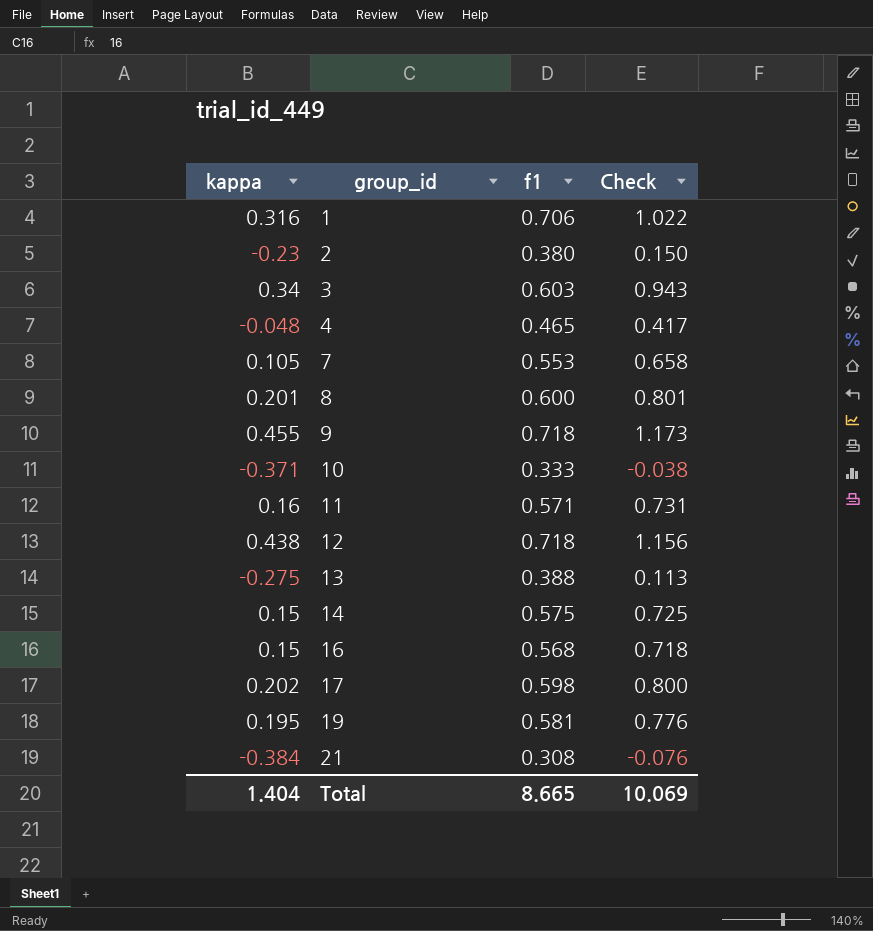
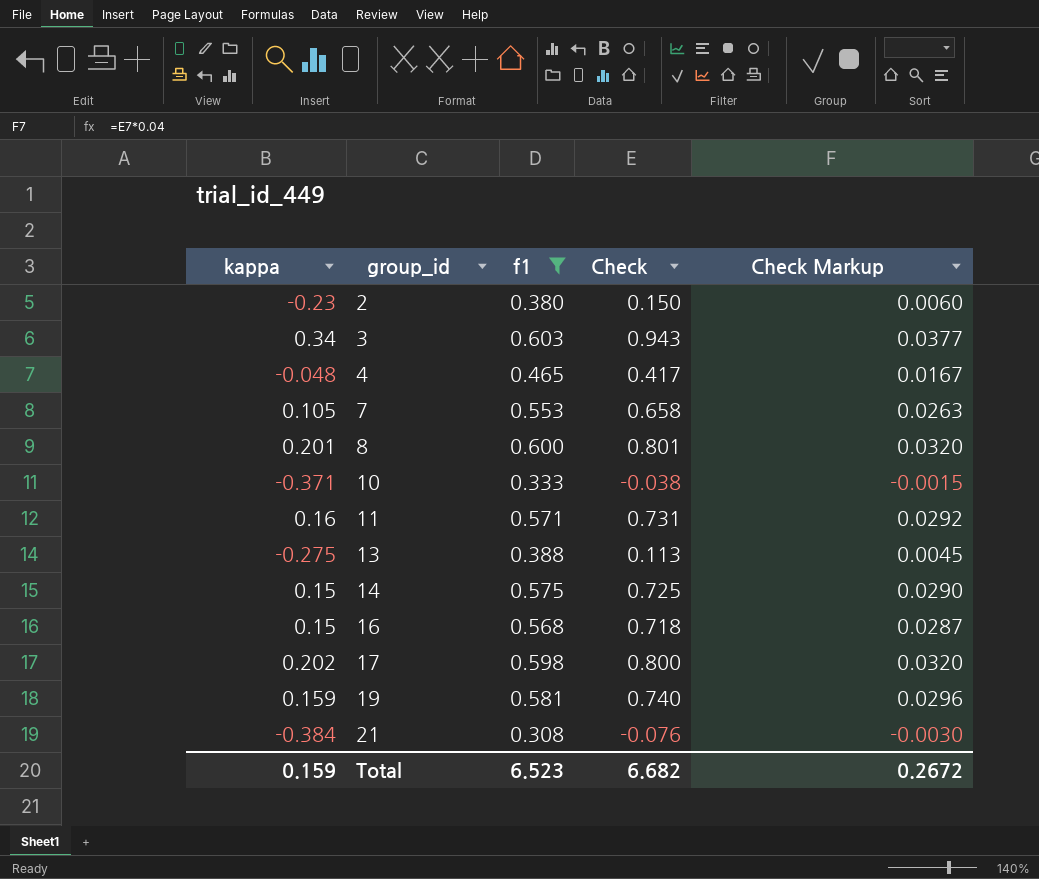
filter: none -> f1 <= 0.603
column Check Markup | formula: none -> [Check] * 0.04
19 | kappa: 0.195 -> 0.159
19 | Check: 0.776 -> 0.740
Total | kappa: 1.404 -> 0.159
Total | f1: 8.665 -> 6.523
Total | Check: 10.069 -> 6.682

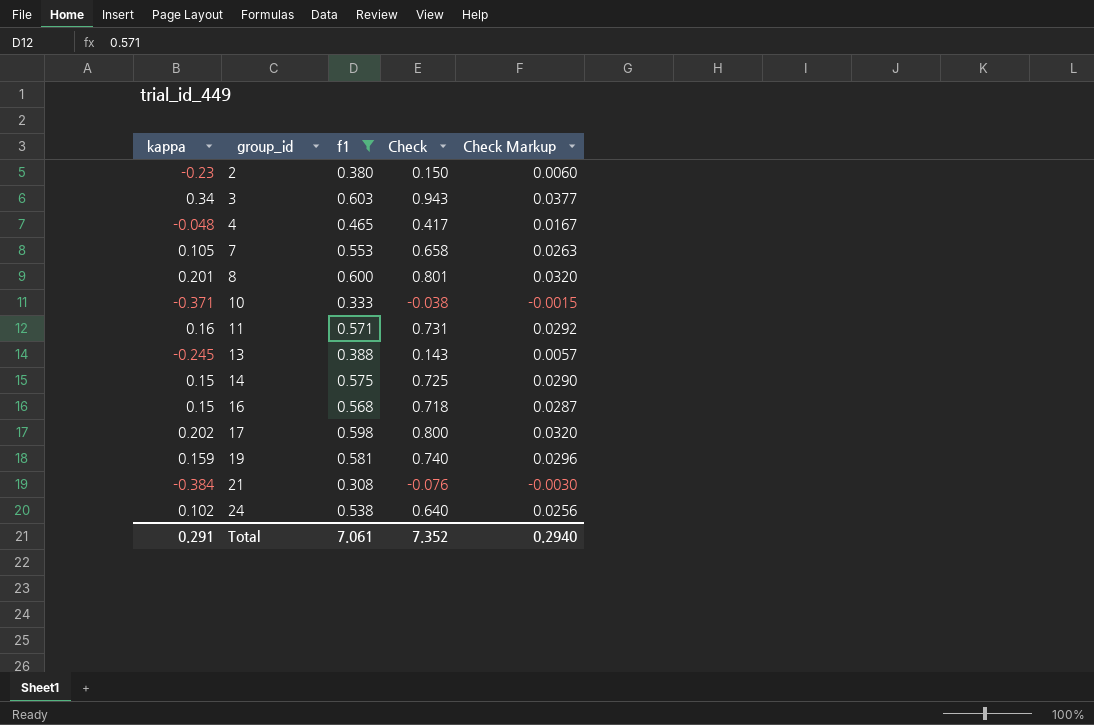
13 | kappa: -0.275 -> -0.245
13 | Check: 0.113 -> 0.143
13 | Check Markup: 0.0045 -> 0.0057
row 24: none -> 0.102 | 0.538 | 0.640 | 0.0256
Total | kappa: 0.159 -> 0.291
Total | f1: 6.523 -> 7.061
Total | Check: 6.682 -> 7.352
Total | Check Markup: 0.2672 -> 0.2940

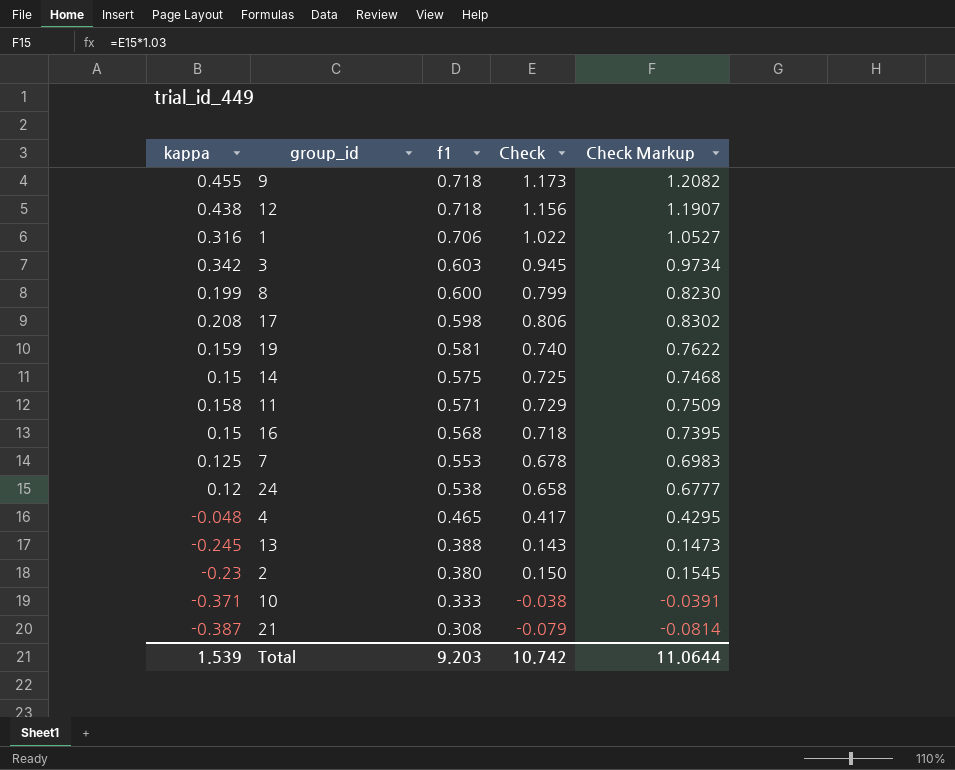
filter: f1 <= 0.603 -> none
row order: group_id ascending -> f1 descending
column Check Markup | formula: [Check] * 0.04 -> [Check] * 1.03
3 | kappa: 0.34 -> 0.342
3 | Check: 0.943 -> 0.945
8 | kappa: 0.201 -> 0.199
8 | Check: 0.801 -> 0.799
17 | kappa: 0.202 -> 0.208
17 | Check: 0.800 -> 0.806
11 | kappa: 0.16 -> 0.158
11 | Check: 0.731 -> 0.729
7 | kappa: 0.105 -> 0.125
7 | Check: 0.658 -> 0.678
24 | kappa: 0.102 -> 0.12
24 | Check: 0.640 -> 0.658
21 | kappa: -0.384 -> -0.387
21 | Check: -0.076 -> -0.079
Total | kappa: 0.291 -> 1.539
Total | f1: 7.061 -> 9.203
Total | Check: 7.352 -> 10.742
Total | Check Markup: 0.2940 -> 11.0644

